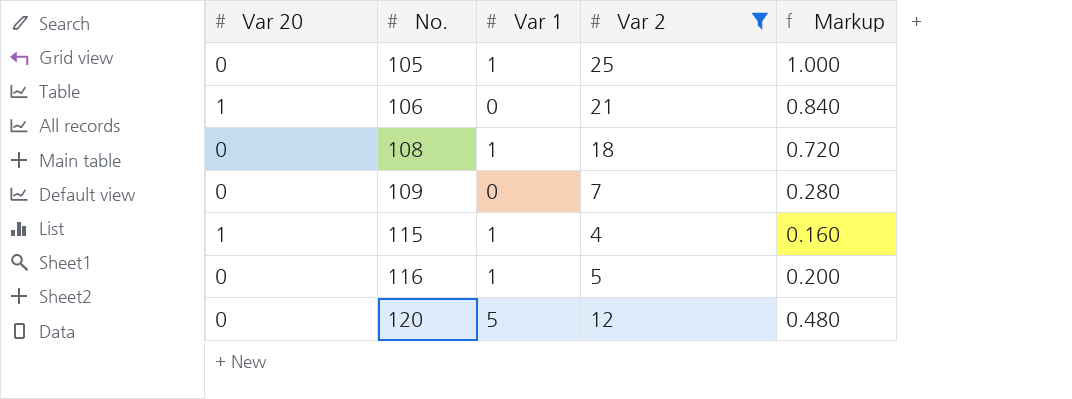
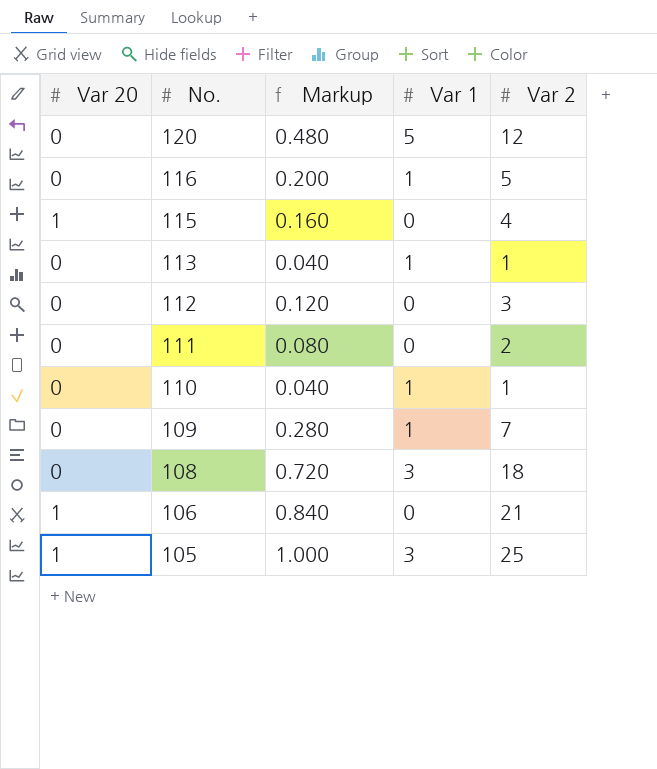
filter: Var 2 >= 4 -> none
row order: No. ascending -> No. descending
column Markup | position: 5 -> 3
115 | Var 1: 1 -> 0
109 | Var 1: 0 -> 1
108 | Var 1: 1 -> 3
105 | Var 20: 0 -> 1
105 | Var 1: 1 -> 3

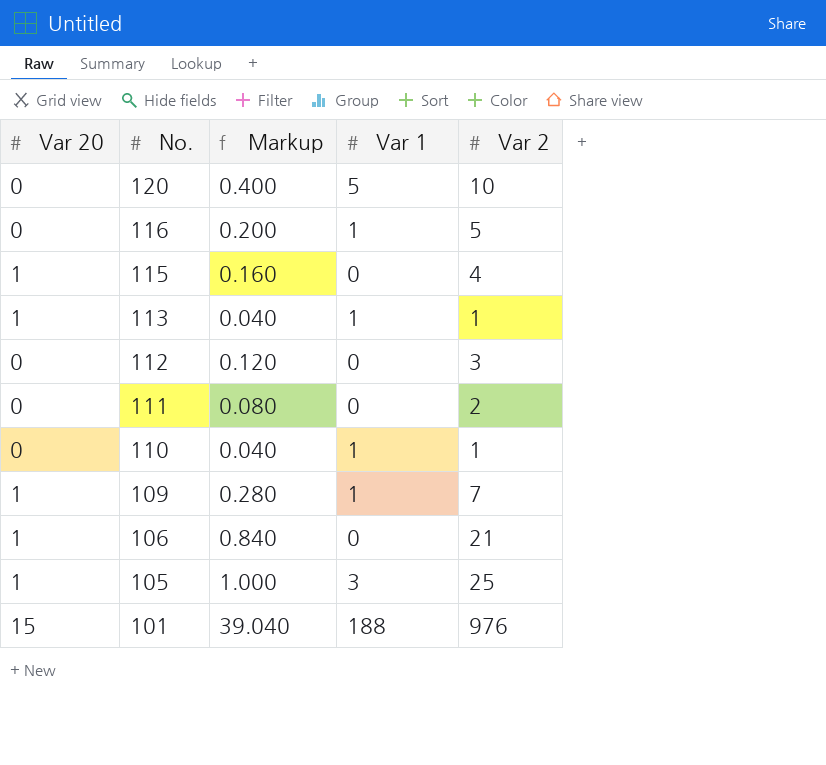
row 108: 0 | 0.720 | 3 | 18 -> none
120 | Markup: 0.480 -> 0.400
120 | Var 2: 12 -> 10
113 | Var 20: 0 -> 1
109 | Var 20: 0 -> 1
row 101: none -> 15 | 39.040 | 188 | 976

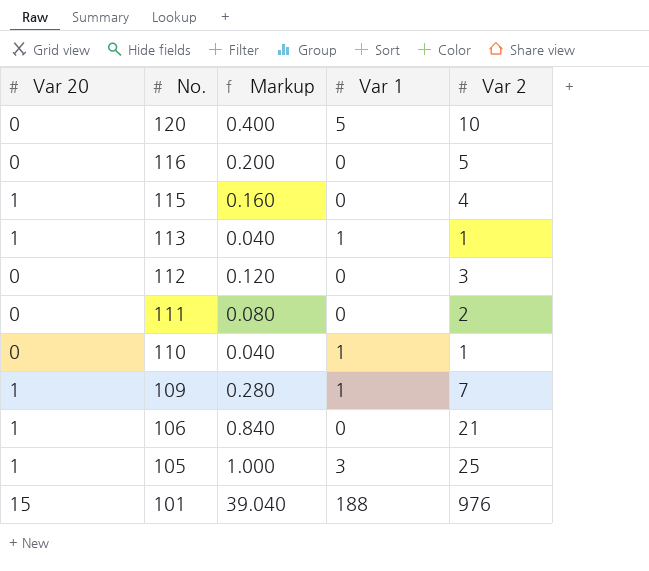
116 | Var 1: 1 -> 0

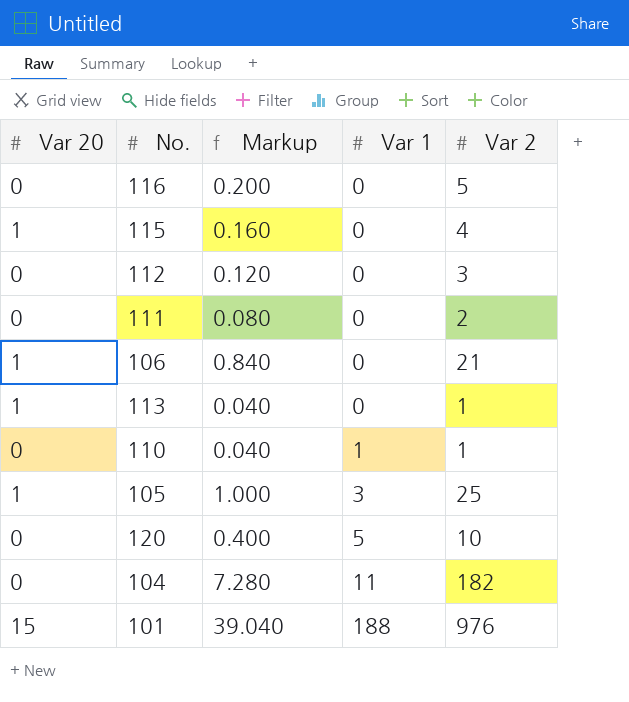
row order: No. descending -> Var 1 ascending
row 109: 1 | 0.280 | 1 | 7 -> none
113 | Var 1: 1 -> 0
row 104: none -> 0 | 7.280 | 11 | 182

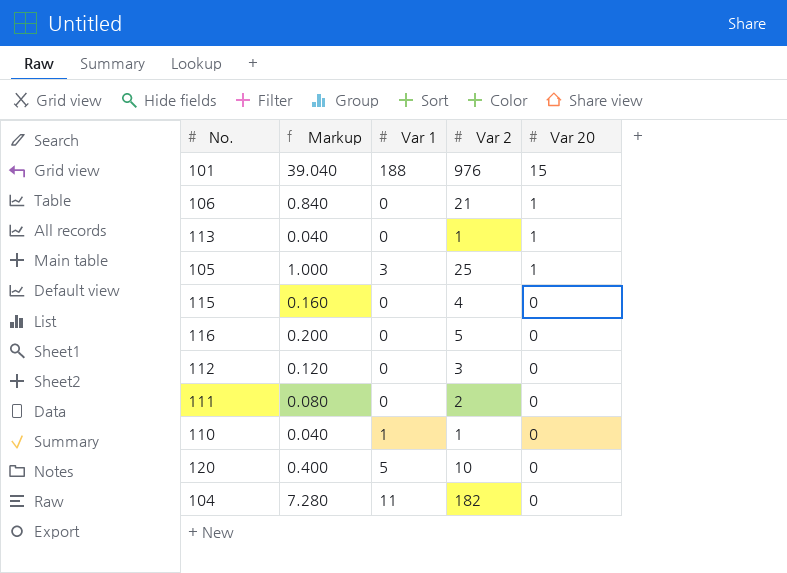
row order: Var 1 ascending -> Var 20 descending
column Var 20 | position: 1 -> 5
115 | Var 20: 1 -> 0

